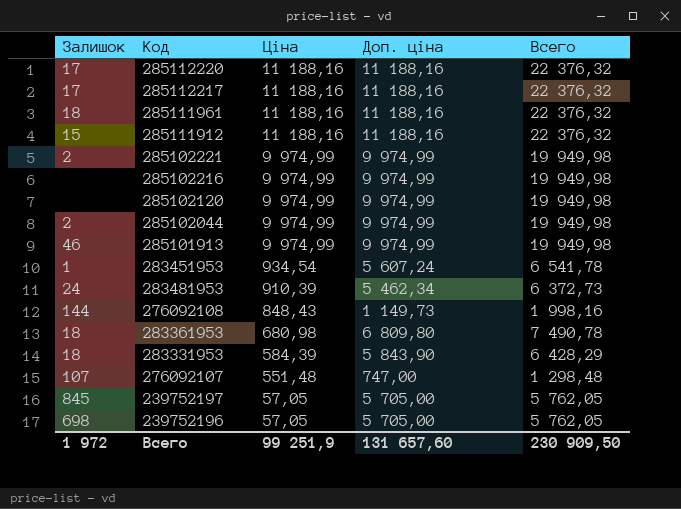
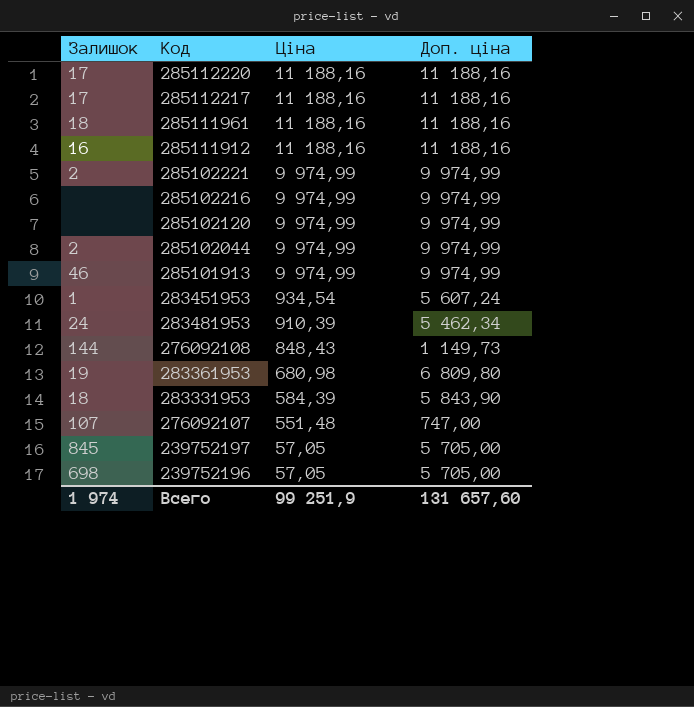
column Всего | formula: [Ціна] + [Доп. ціна] -> none
285111912 | Залишок: 15 -> 16
283361953 | Залишок: 18 -> 19
Всего | Залишок: 1 972 -> 1 974

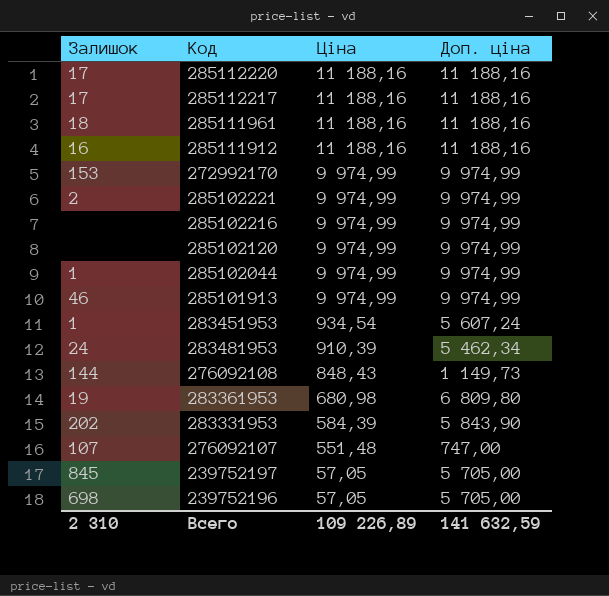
row 272992170: none -> 153 | 9 974,99 | 9 974,99
285102044 | Залишок: 2 -> 1
283331953 | Залишок: 18 -> 202
Всего | Залишок: 1 974 -> 2 310
Всего | Ціна: 99 251,9 -> 109 226,89
Всего | Доп. ціна: 131 657,60 -> 141 632,59

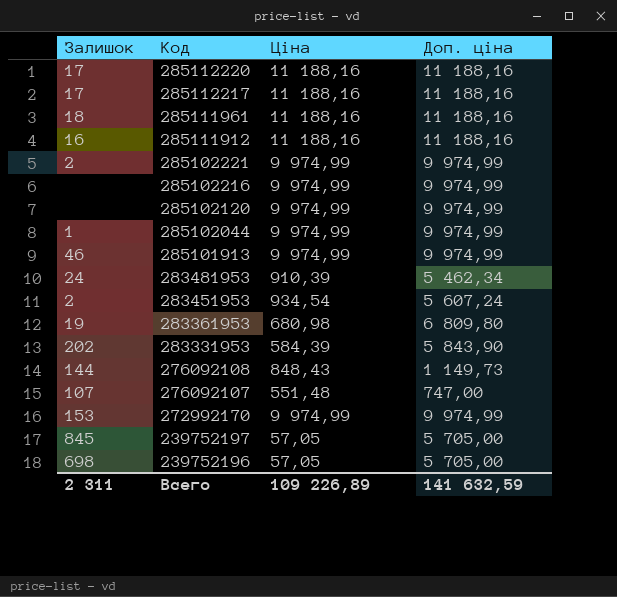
row order: Ціна descending -> Код descending
283451953 | Залишок: 1 -> 2
Всего | Залишок: 2 310 -> 2 311

